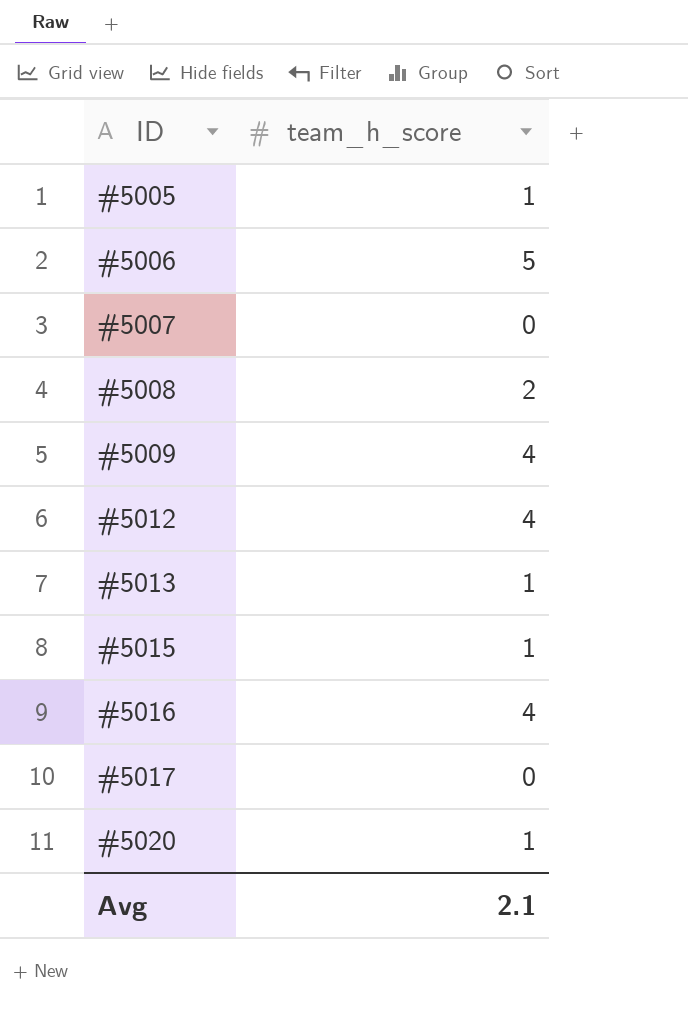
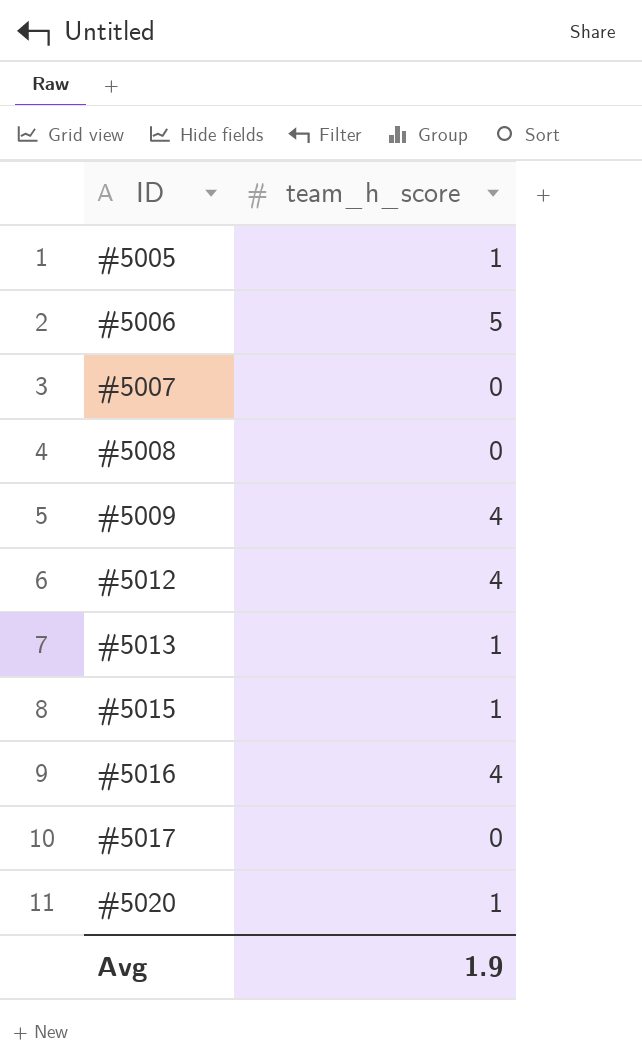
#5008 | team_h_score: 2 -> 0
Avg | team_h_score: 2.1 -> 1.9

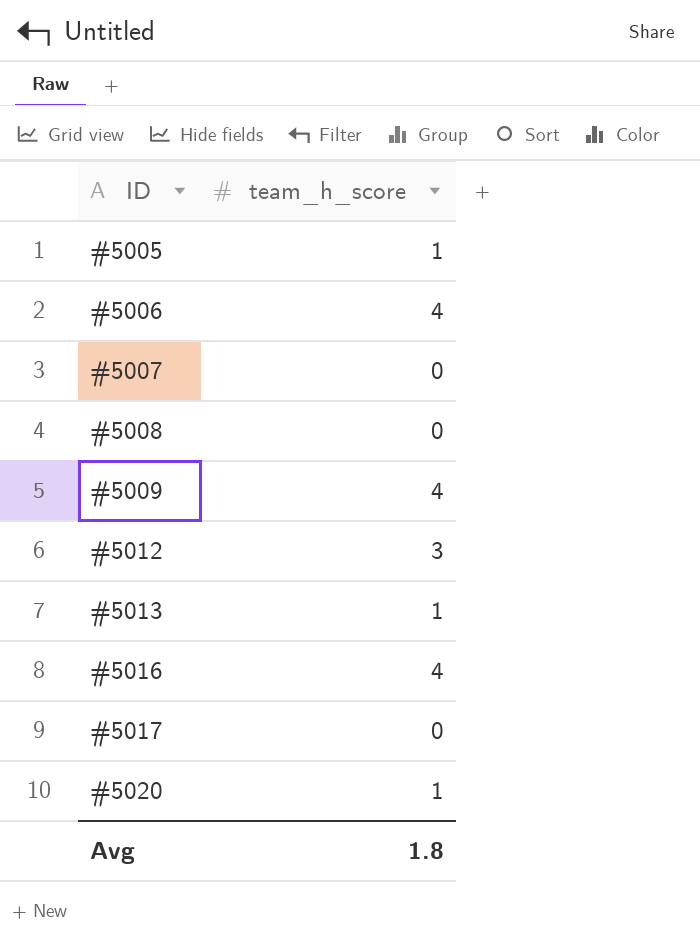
row #5015: 1 -> none
#5006 | team_h_score: 5 -> 4
#5012 | team_h_score: 4 -> 3
Avg | team_h_score: 1.9 -> 1.8

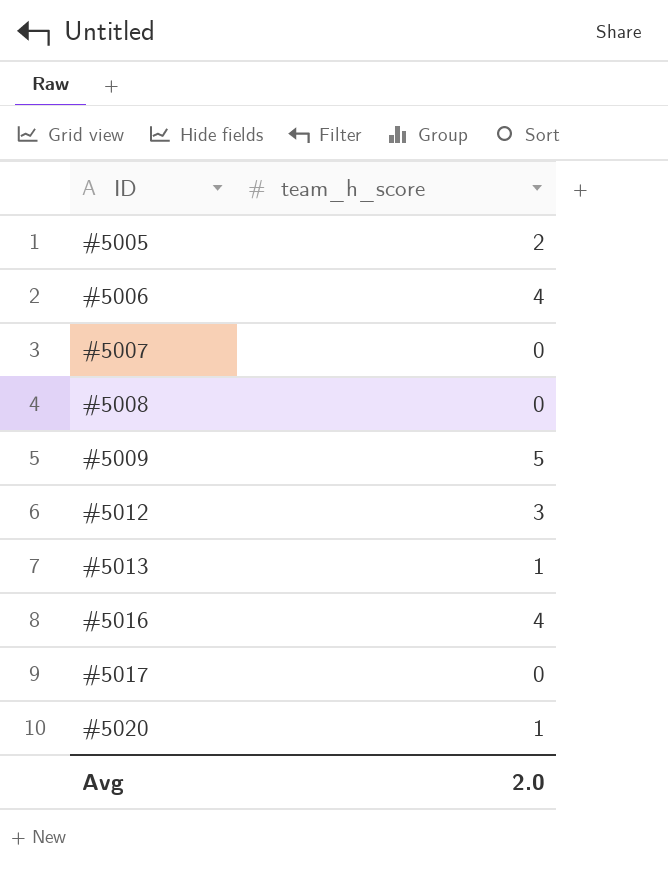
#5005 | team_h_score: 1 -> 2
#5009 | team_h_score: 4 -> 5
Avg | team_h_score: 1.8 -> 2.0

